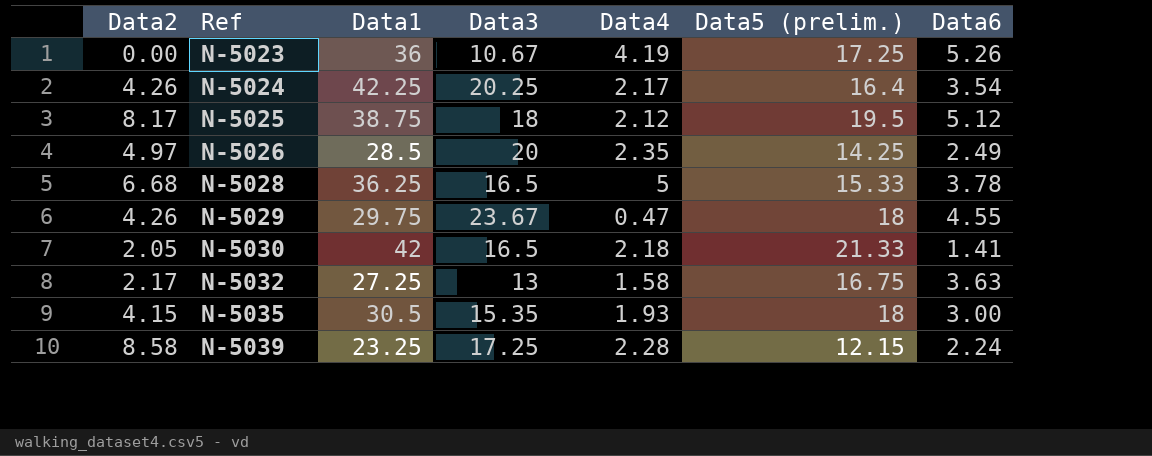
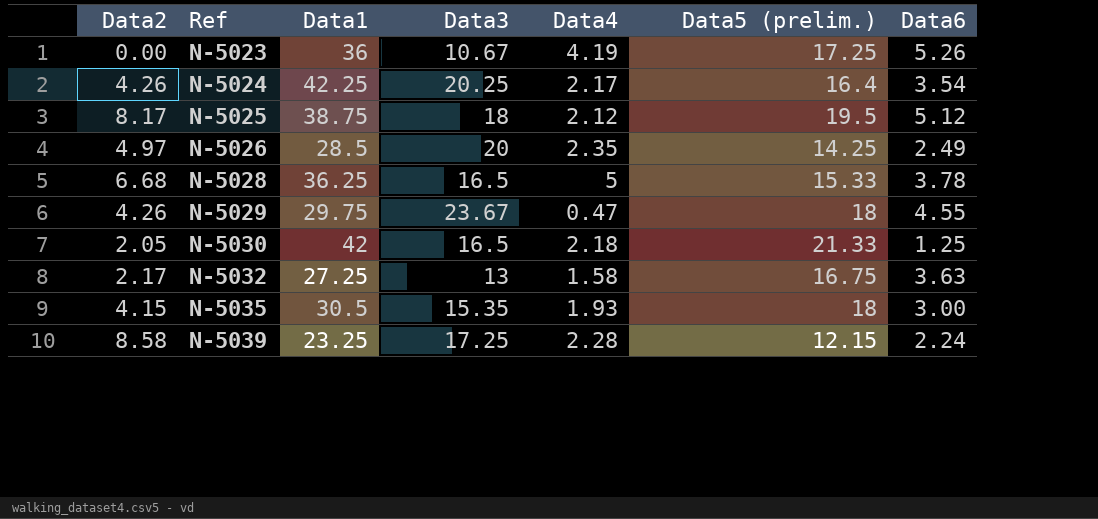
N-5030 | Data6: 1.41 -> 1.25

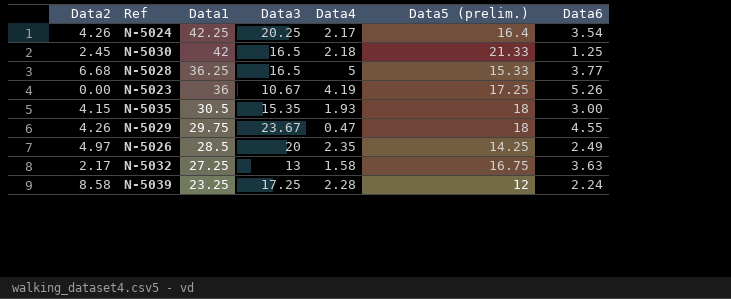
row order: Ref ascending -> Data1 descending
row N-5025: 8.17 | 38.75 | 18 | 2.12 | 19.5 | 5.12 -> none
N-5030 | Data2: 2.05 -> 2.45
N-5028 | Data6: 3.78 -> 3.77
N-5039 | Data5 (prelim.): 12.15 -> 12

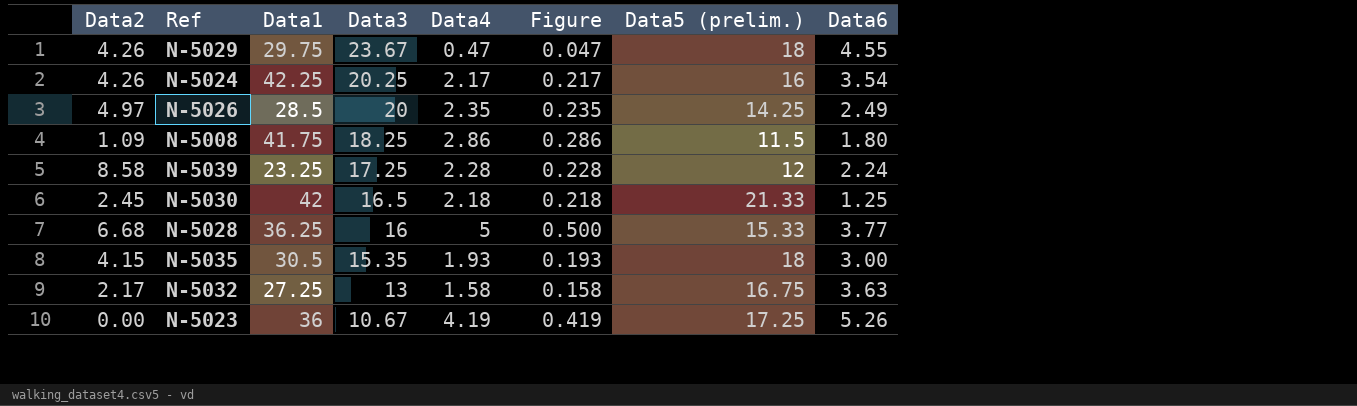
row order: Data1 descending -> Data3 descending
column Figure | formula: none -> [Data4] * 0.1
N-5024 | Data5 (prelim.): 16.4 -> 16
row N-5008: none -> 1.09 | 41.75 | 18.25 | 2.86 | 0.286 | 11.5 | 1.80
N-5028 | Data3: 16.5 -> 16

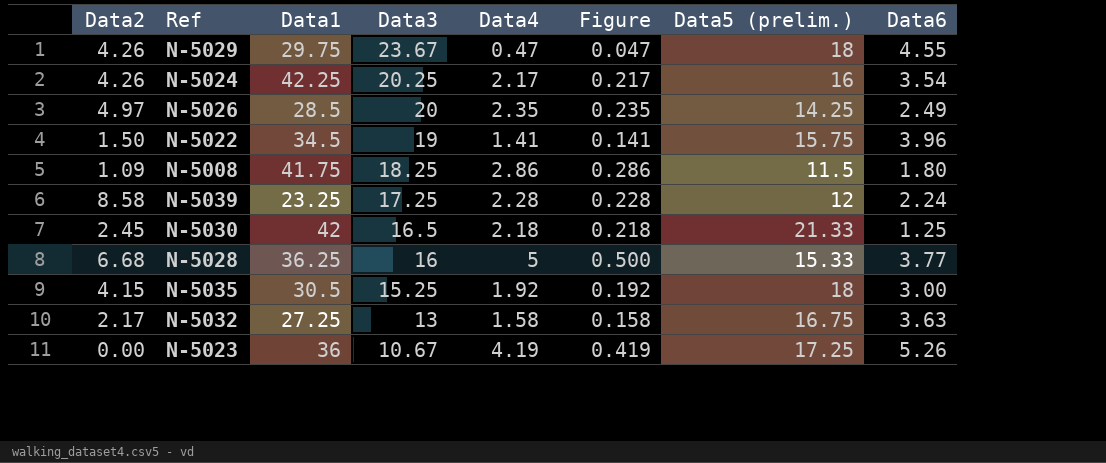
row N-5022: none -> 1.50 | 34.5 | 19 | 1.41 | 0.141 | 15.75 | 3.96
N-5035 | Data3: 15.35 -> 15.25
N-5035 | Data4: 1.93 -> 1.92
N-5035 | Figure: 0.193 -> 0.192

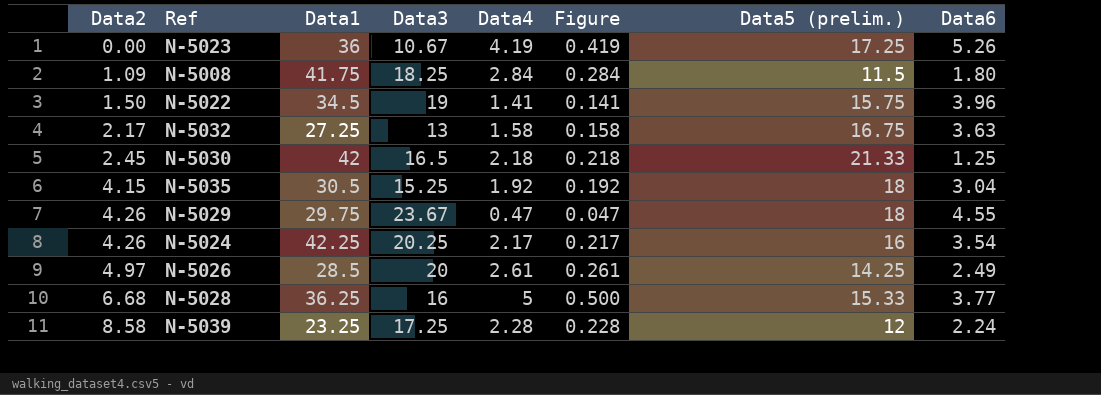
row order: Data3 descending -> Data2 ascending
N-5008 | Data4: 2.86 -> 2.84
N-5008 | Figure: 0.286 -> 0.284
N-5035 | Data6: 3.00 -> 3.04
N-5026 | Data4: 2.35 -> 2.61
N-5026 | Figure: 0.235 -> 0.261

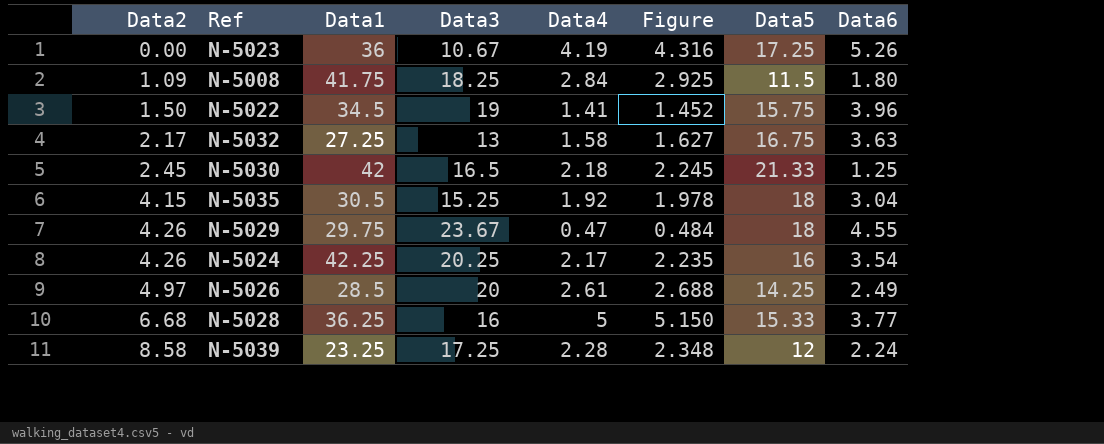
column Figure | formula: [Data4] * 0.1 -> [Data4] * 1.03
column name: Data5 (prelim.) -> Data5

